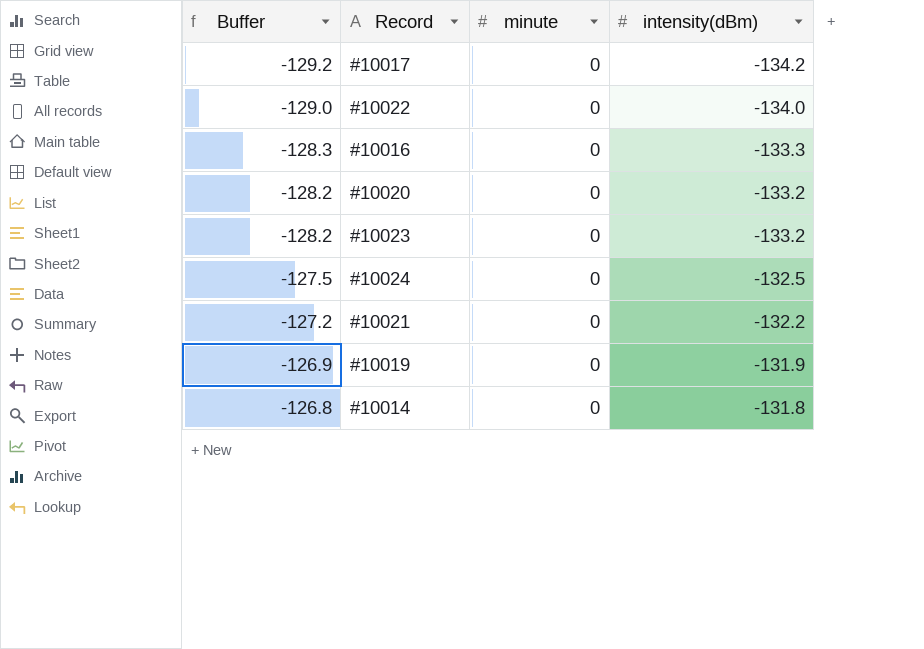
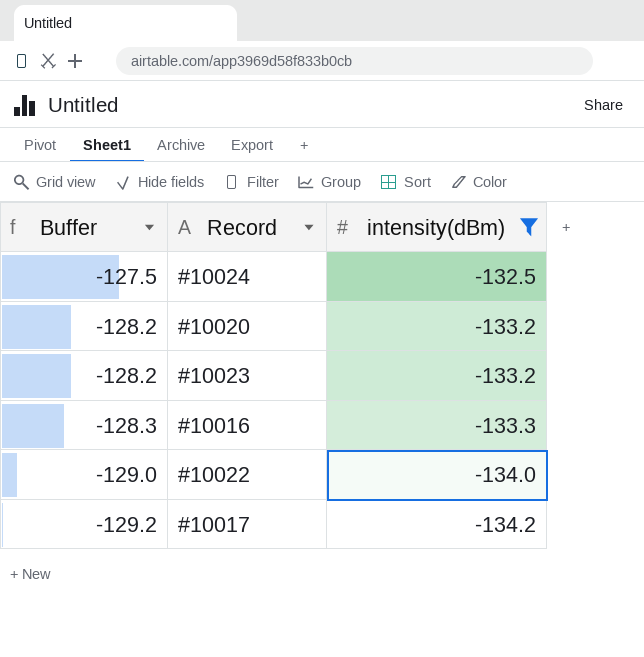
filter: none -> intensity(dBm) <= -132.5
row order: Buffer ascending -> Buffer descending
column minute | position: 3 -> none

